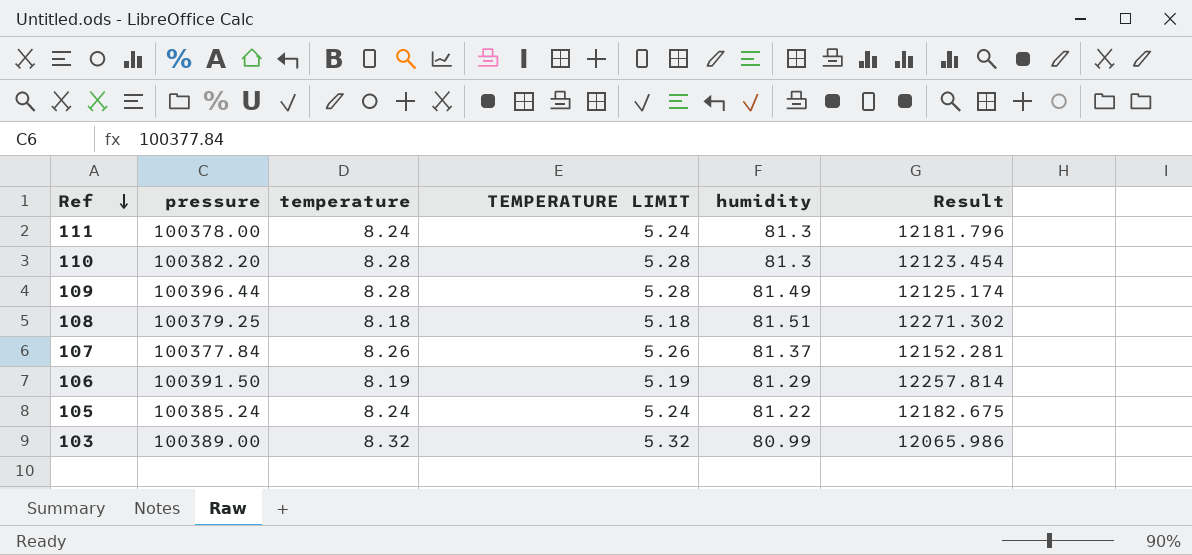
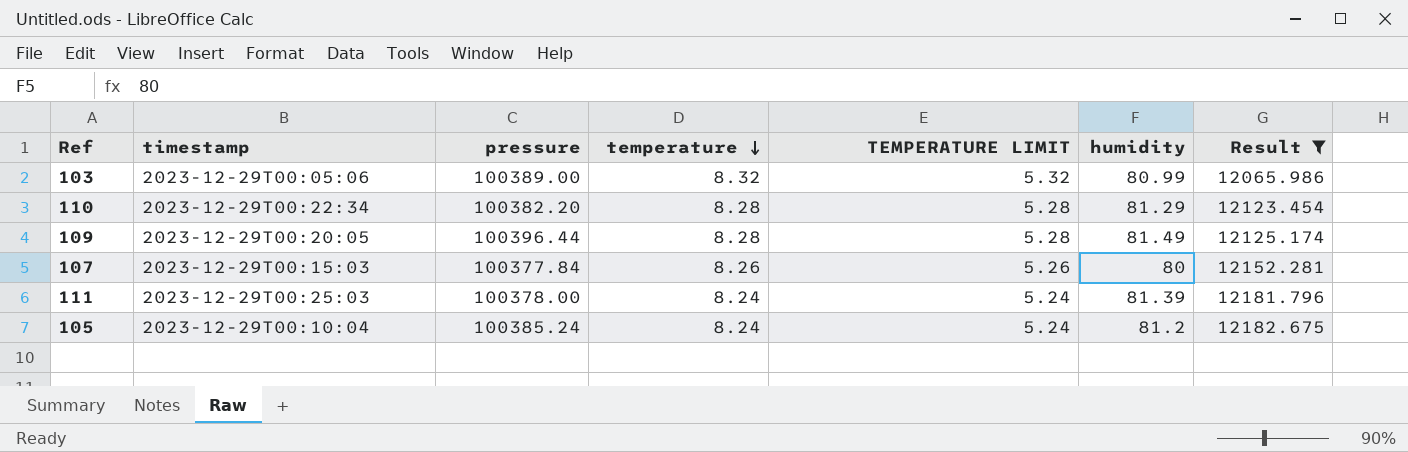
filter: none -> Result <= 12182.675
row order: Ref descending -> temperature descending
column timestamp | position: none -> 2
110 | humidity: 81.3 -> 81.29
107 | humidity: 81.37 -> 80
111 | humidity: 81.3 -> 81.39
105 | humidity: 81.22 -> 81.2

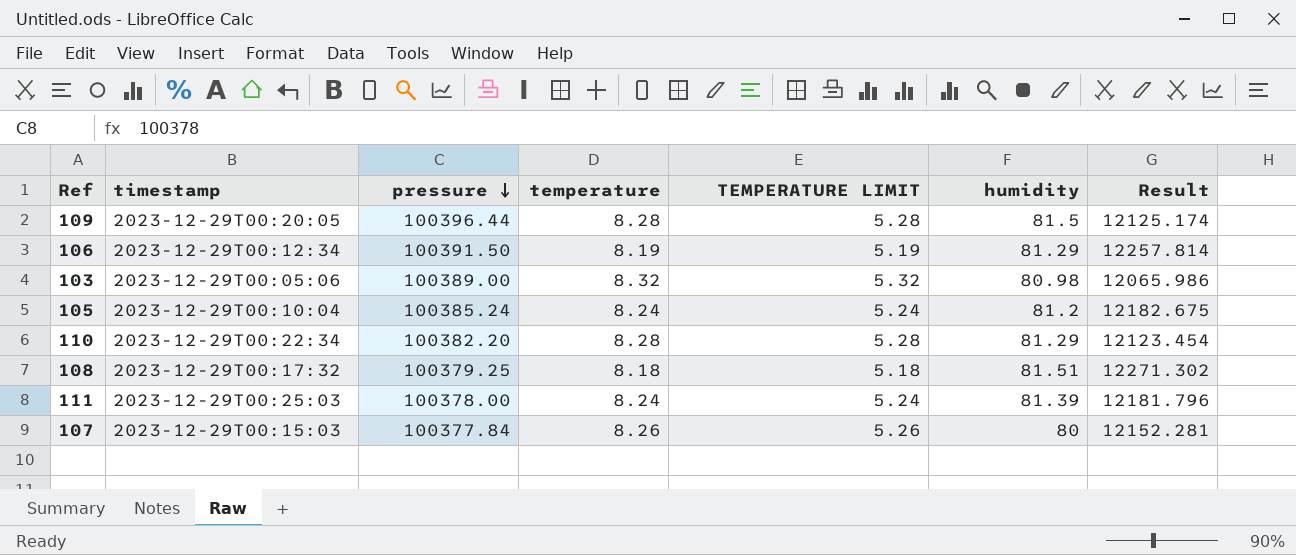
filter: Result <= 12182.675 -> none
row order: temperature descending -> pressure descending
109 | humidity: 81.49 -> 81.5
103 | humidity: 80.99 -> 80.98

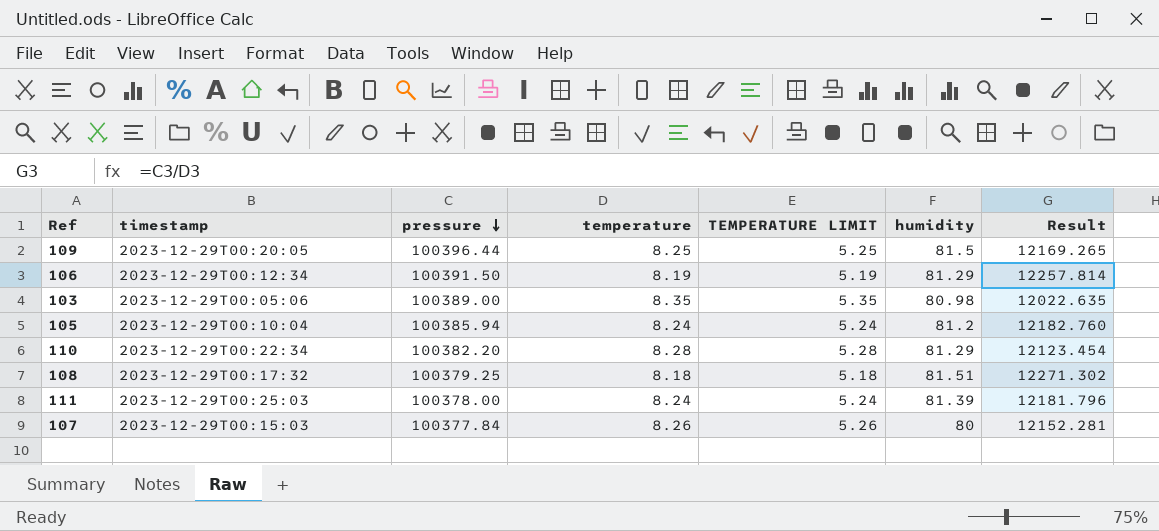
109 | temperature: 8.28 -> 8.25
109 | TEMPERATURE LIMIT: 5.28 -> 5.25
109 | Result: 12125.174 -> 12169.265
103 | temperature: 8.32 -> 8.35
103 | TEMPERATURE LIMIT: 5.32 -> 5.35
103 | Result: 12065.986 -> 12022.635
105 | pressure: 100385.24 -> 100385.94
105 | Result: 12182.675 -> 12182.760

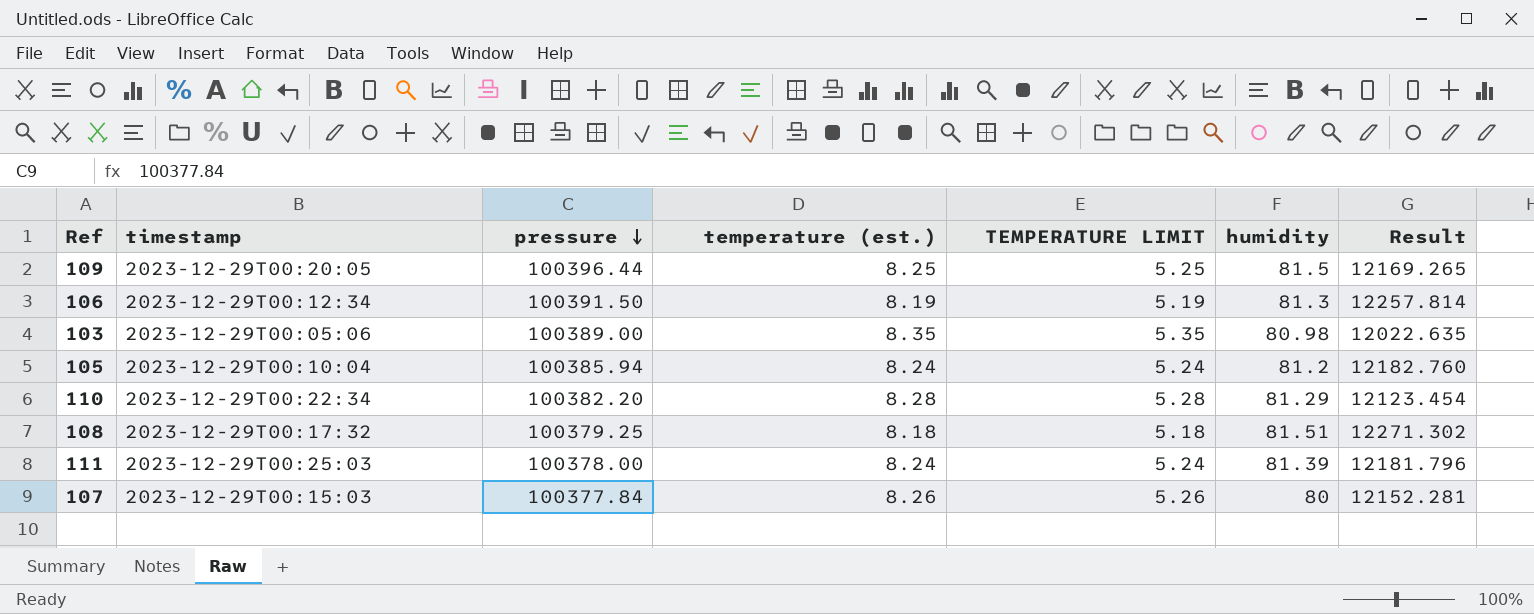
column name: temperature -> temperature (est.)
106 | humidity: 81.29 -> 81.3

